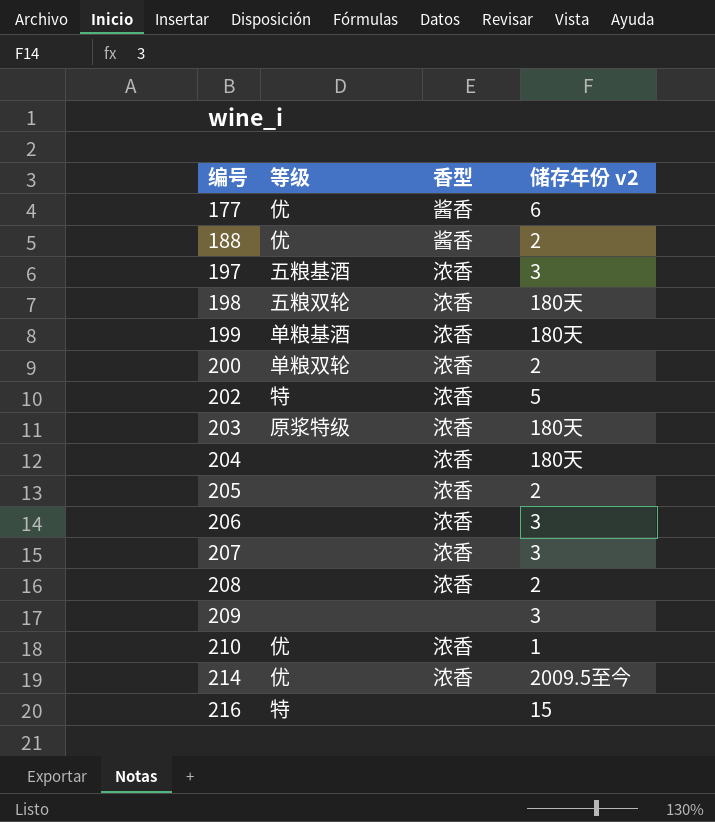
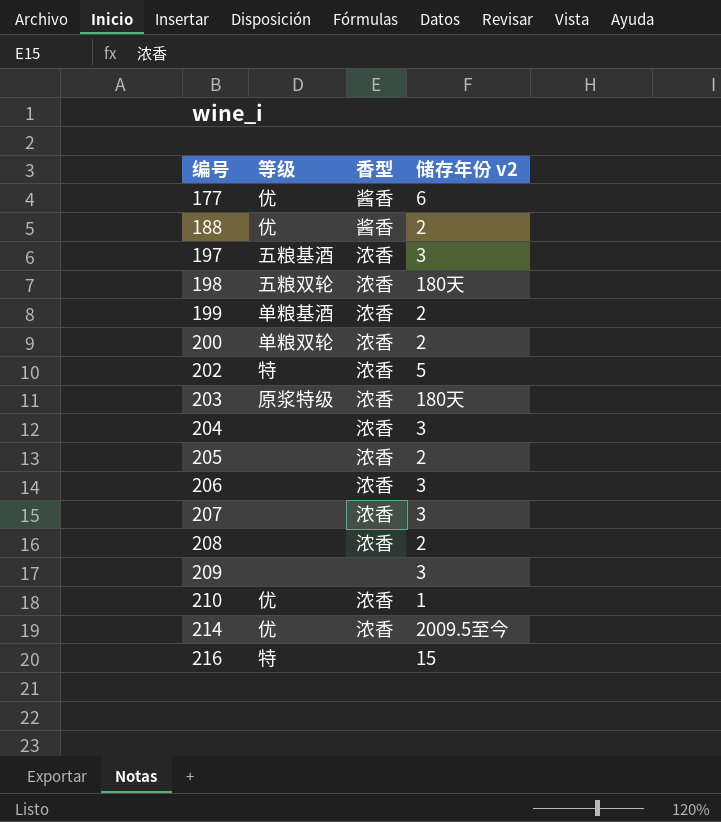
199 | 储存年份 v2: 180天 -> 2
204 | 储存年份 v2: 180天 -> 3

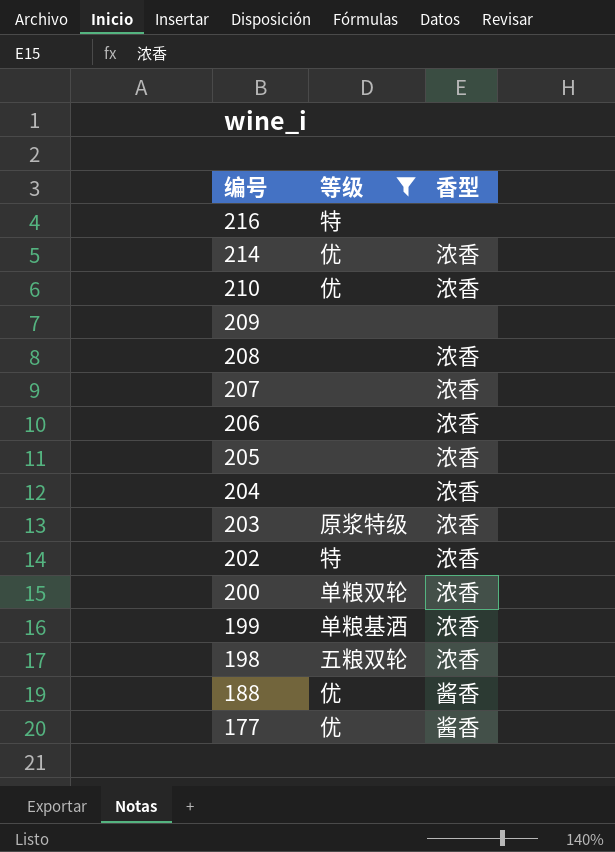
filter: none -> 等级 != 五粮基酒
row order: 编号 ascending -> 编号 descending
column 储存年份 v2 | position: 4 -> none

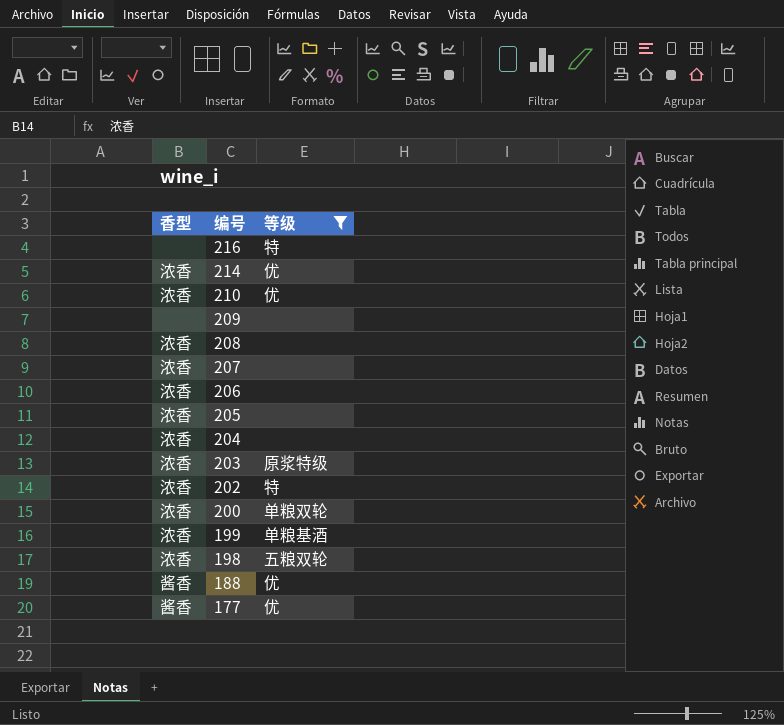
column 香型 | position: 3 -> 1

